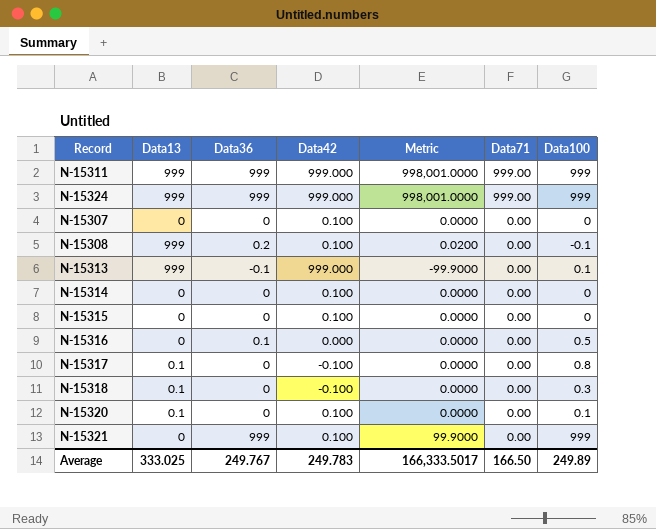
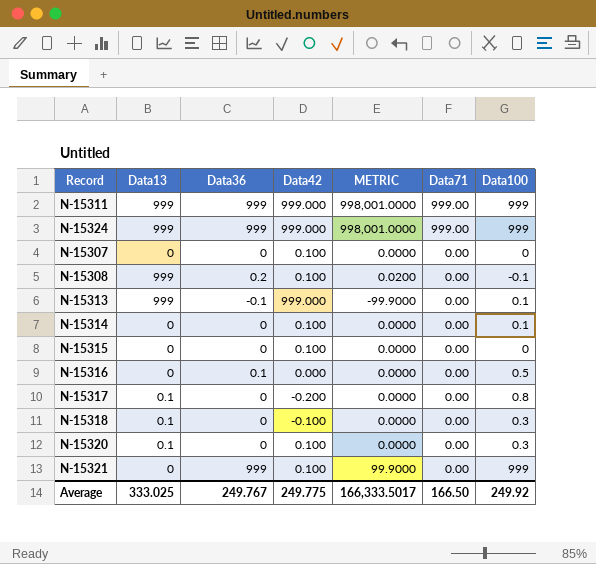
column name: Metric -> METRIC
N-15314 | Data100: 0 -> 0.1
N-15317 | Data42: -0.100 -> -0.200
N-15320 | Data100: 0.1 -> 0.3
Average | Data42: 249.783 -> 249.775
Average | Data100: 249.89 -> 249.92

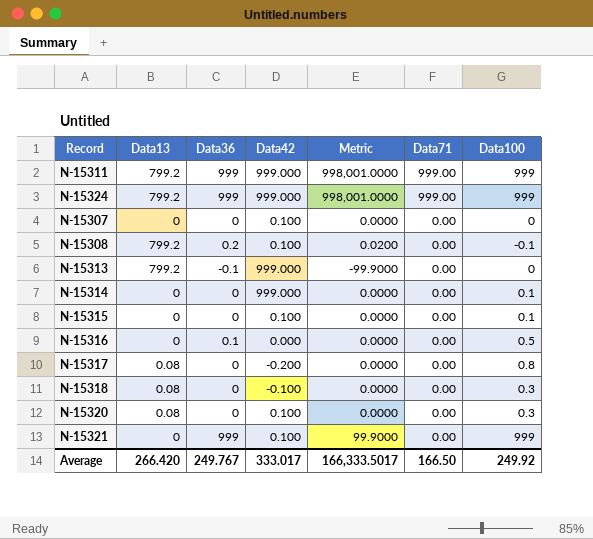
column name: METRIC -> Metric
N-15311 | Data13: 999 -> 799.2
N-15324 | Data13: 999 -> 799.2
N-15308 | Data13: 999 -> 799.2
N-15313 | Data13: 999 -> 799.2
N-15313 | Data100: 0.1 -> 0
N-15314 | Data42: 0.100 -> 999.000
N-15315 | Data100: 0 -> 0.1
N-15317 | Data13: 0.1 -> 0.08
N-15318 | Data13: 0.1 -> 0.08
N-15320 | Data13: 0.1 -> 0.08
Average | Data13: 333.025 -> 266.420
Average | Data42: 249.775 -> 333.017

